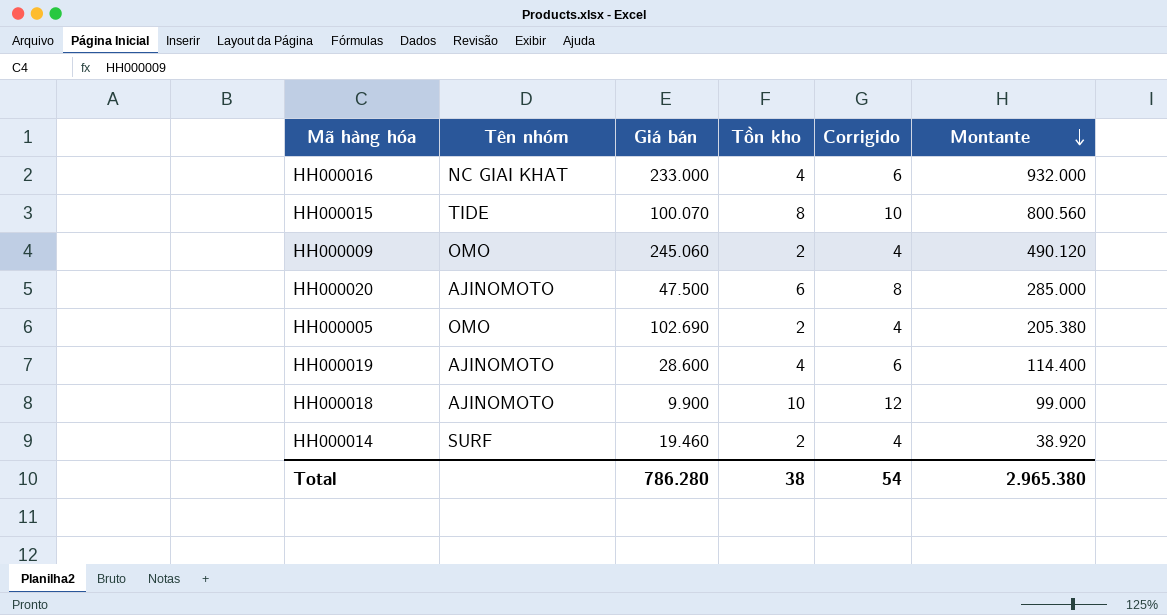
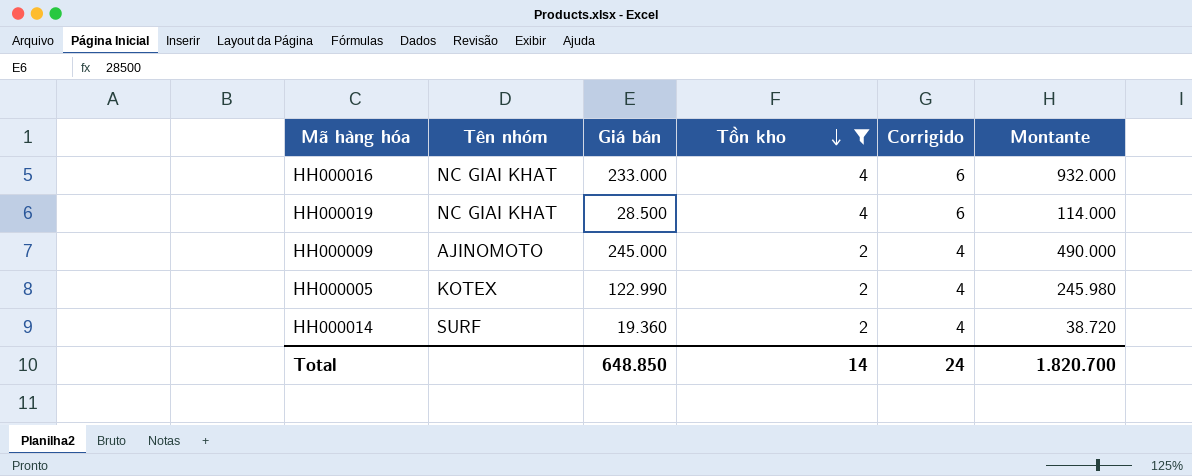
filter: none -> Tồn kho <= 4
row order: Montante descending -> Tồn kho descending
HH000019 | Tên nhóm: AJINOMOTO -> NC GIAI KHAT
HH000019 | Giá bán: 28.600 -> 28.500
HH000019 | Montante: 114.400 -> 114.000
HH000009 | Tên nhóm: OMO -> AJINOMOTO
HH000009 | Giá bán: 245.060 -> 245.000
HH000009 | Montante: 490.120 -> 490.000
HH000005 | Tên nhóm: OMO -> KOTEX
HH000005 | Giá bán: 102.690 -> 122.990
HH000005 | Montante: 205.380 -> 245.980
HH000014 | Giá bán: 19.460 -> 19.360
HH000014 | Montante: 38.920 -> 38.720
Total | Giá bán: 786.280 -> 648.850
Total | Tồn kho: 38 -> 14
Total | Corrigido: 54 -> 24
Total | Montante: 2.965.380 -> 1.820.700

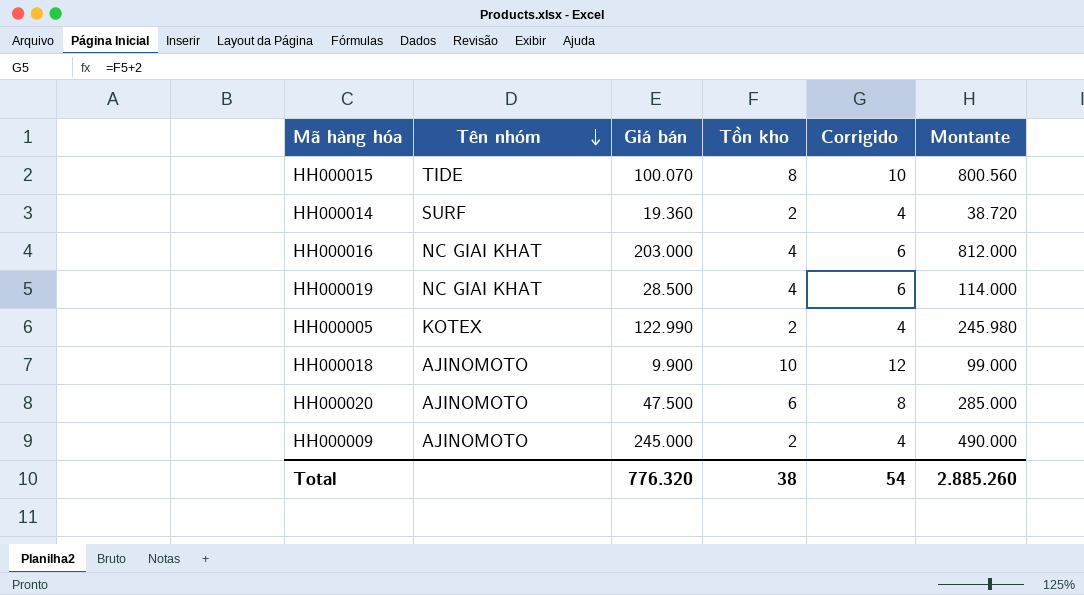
filter: Tồn kho <= 4 -> none
row order: Tồn kho descending -> Tên nhóm descending
HH000016 | Giá bán: 233.000 -> 203.000
HH000016 | Montante: 932.000 -> 812.000
Total | Giá bán: 648.850 -> 776.320
Total | Tồn kho: 14 -> 38
Total | Corrigido: 24 -> 54
Total | Montante: 1.820.700 -> 2.885.260

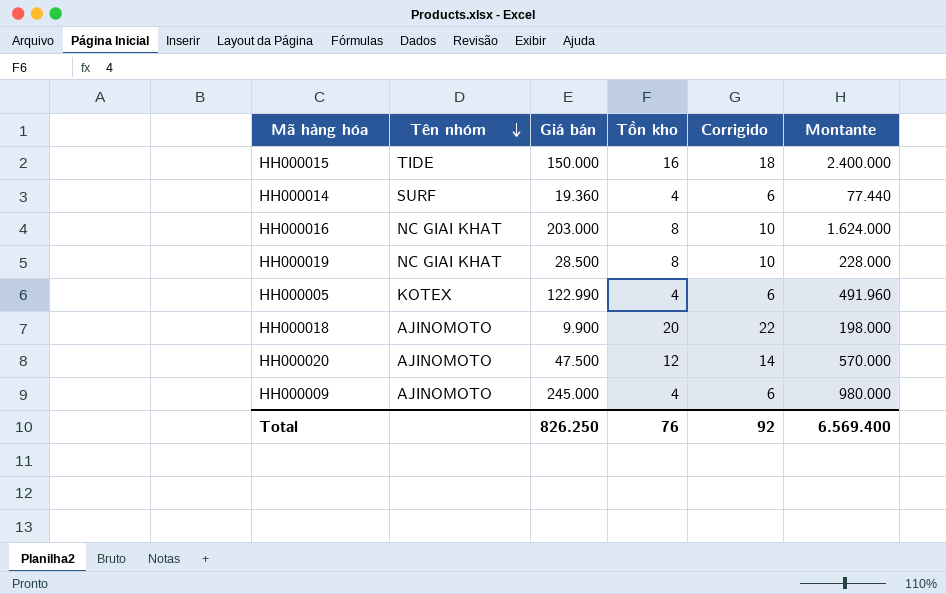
HH000015 | Giá bán: 100.070 -> 150.000
HH000015 | Tồn kho: 8 -> 16
HH000015 | Corrigido: 10 -> 18
HH000015 | Montante: 800.560 -> 2.400.000
HH000014 | Tồn kho: 2 -> 4
HH000014 | Corrigido: 4 -> 6
HH000014 | Montante: 38.720 -> 77.440
HH000016 | Tồn kho: 4 -> 8
HH000016 | Corrigido: 6 -> 10
HH000016 | Montante: 812.000 -> 1.624.000
HH000019 | Tồn kho: 4 -> 8
HH000019 | Corrigido: 6 -> 10
HH000019 | Montante: 114.000 -> 228.000
HH000005 | Tồn kho: 2 -> 4
HH000005 | Corrigido: 4 -> 6
HH000005 | Montante: 245.980 -> 491.960
HH000018 | Tồn kho: 10 -> 20
HH000018 | Corrigido: 12 -> 22
HH000018 | Montante: 99.000 -> 198.000
HH000020 | Tồn kho: 6 -> 12
HH000020 | Corrigido: 8 -> 14
HH000020 | Montante: 285.000 -> 570.000
HH000009 | Tồn kho: 2 -> 4
HH000009 | Corrigido: 4 -> 6
HH000009 | Montante: 490.000 -> 980.000
Total | Giá bán: 776.320 -> 826.250
Total | Tồn kho: 38 -> 76
Total | Corrigido: 54 -> 92
Total | Montante: 2.885.260 -> 6.569.400

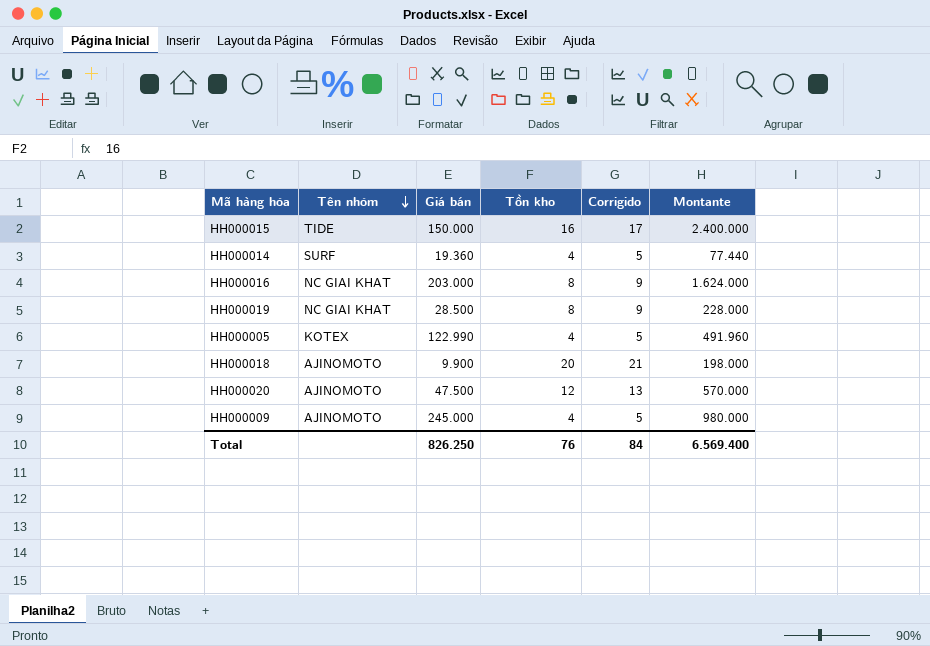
column Corrigido | formula: [Tồn kho] + 2 -> [Tồn kho] + 1
Total | Corrigido: 92 -> 84

